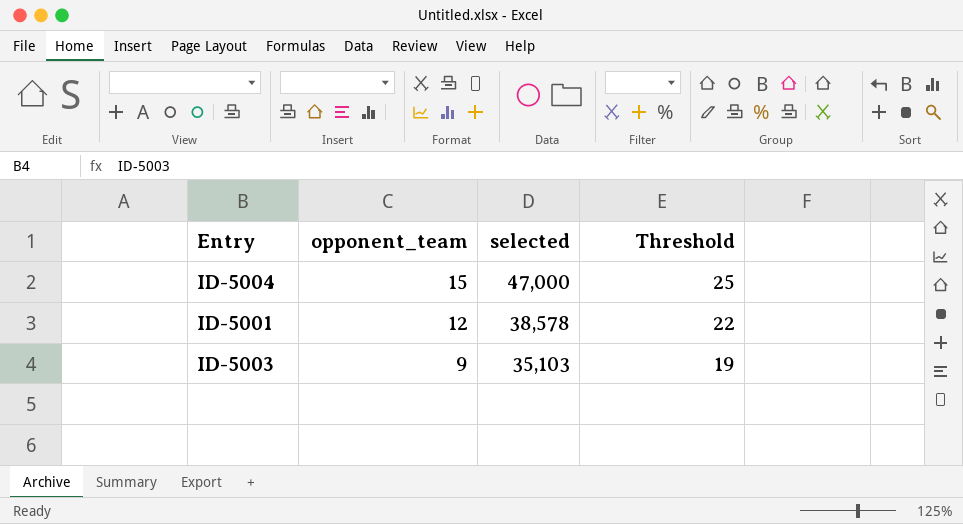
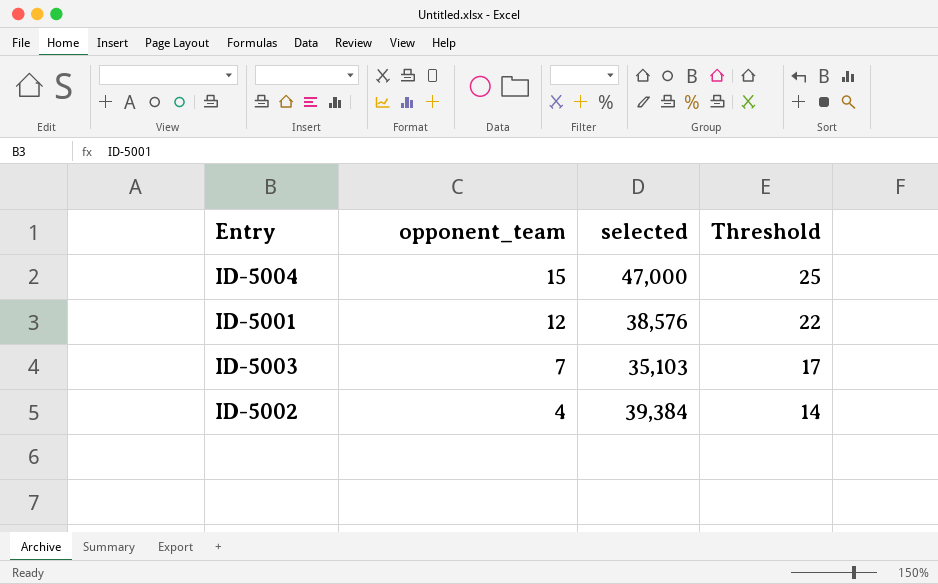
ID-5001 | selected: 38,578 -> 38,576
ID-5003 | opponent_team: 9 -> 7
ID-5003 | Threshold: 19 -> 17
row ID-5002: none -> 4 | 39,384 | 14

